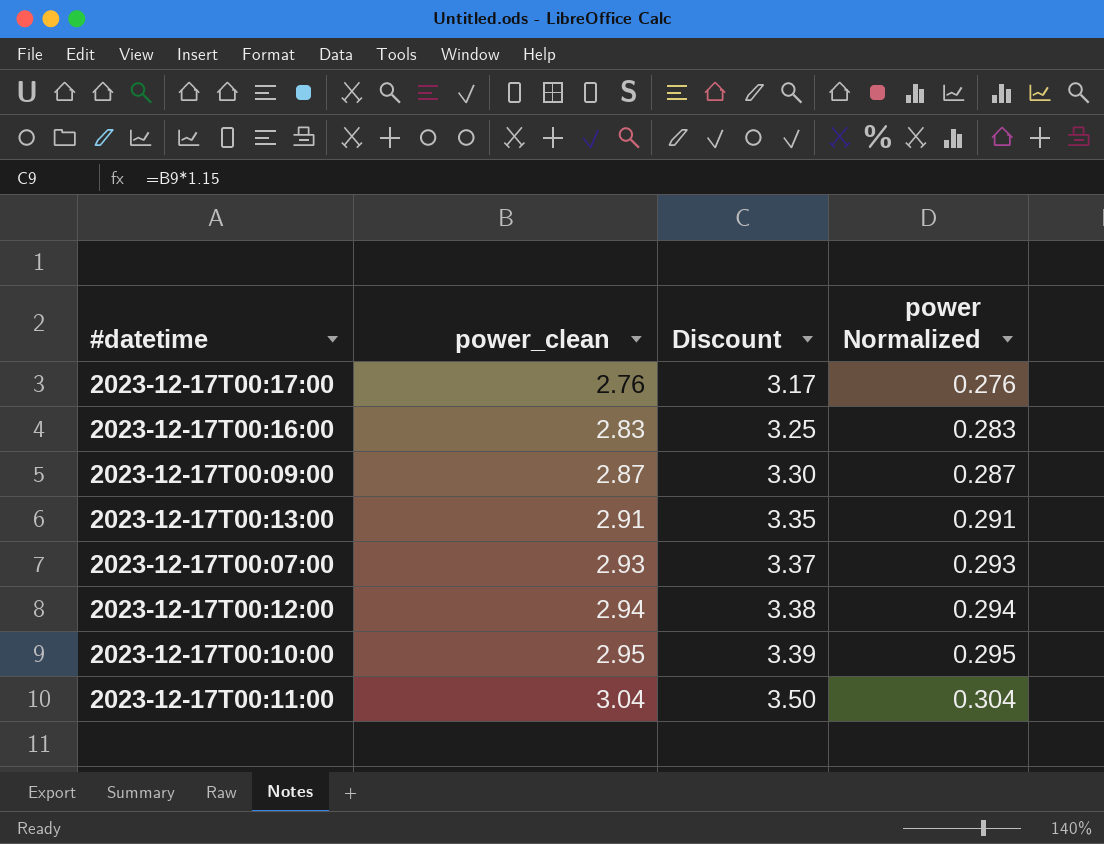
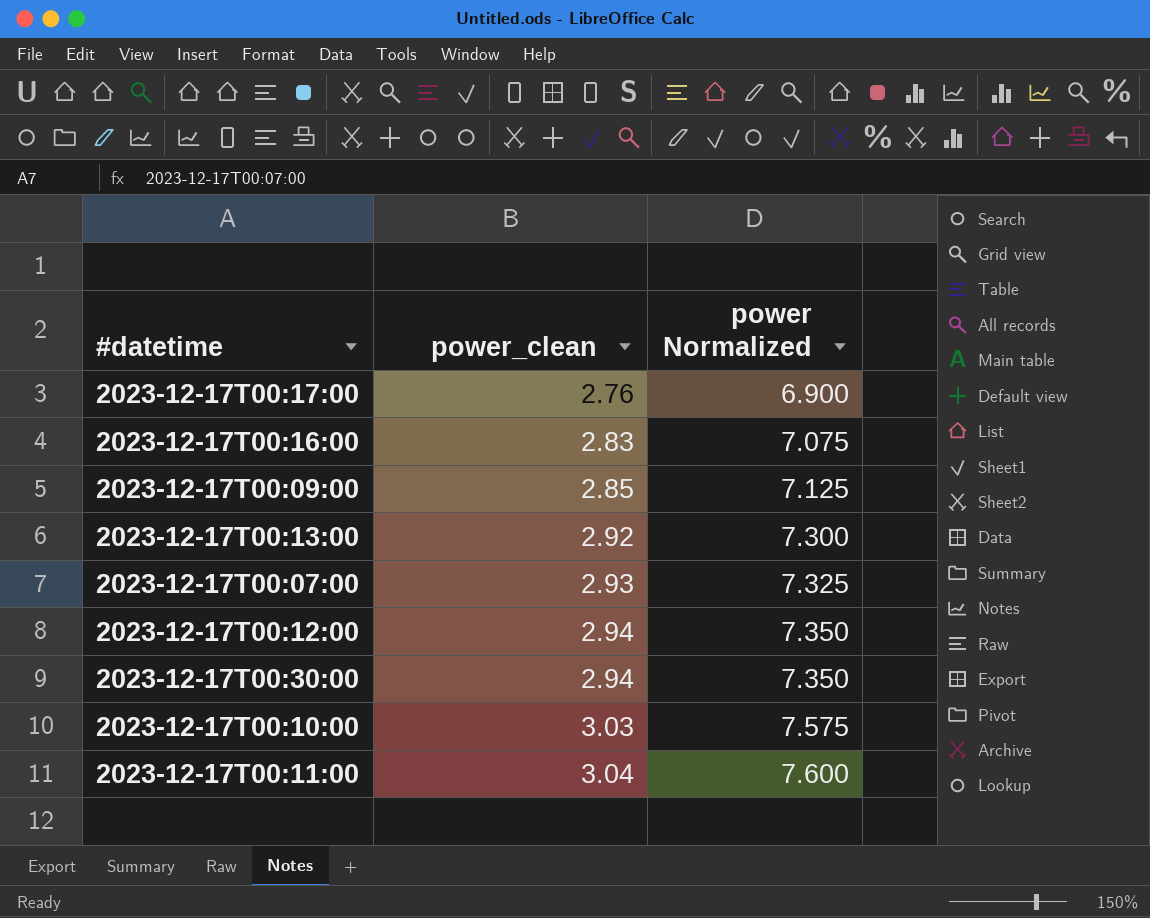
column Discount | formula: [power_clean] * 1.15 -> none
column power Normalized | formula: [power_clean] * 0.1 -> [power_clean] * 2.5
2023-12-17T00:09:00 | power_clean: 2.87 -> 2.85
2023-12-17T00:13:00 | power_clean: 2.91 -> 2.92
row 2023-12-17T00:30:00: none -> 2.94 | 7.350
2023-12-17T00:10:00 | power_clean: 2.95 -> 3.03

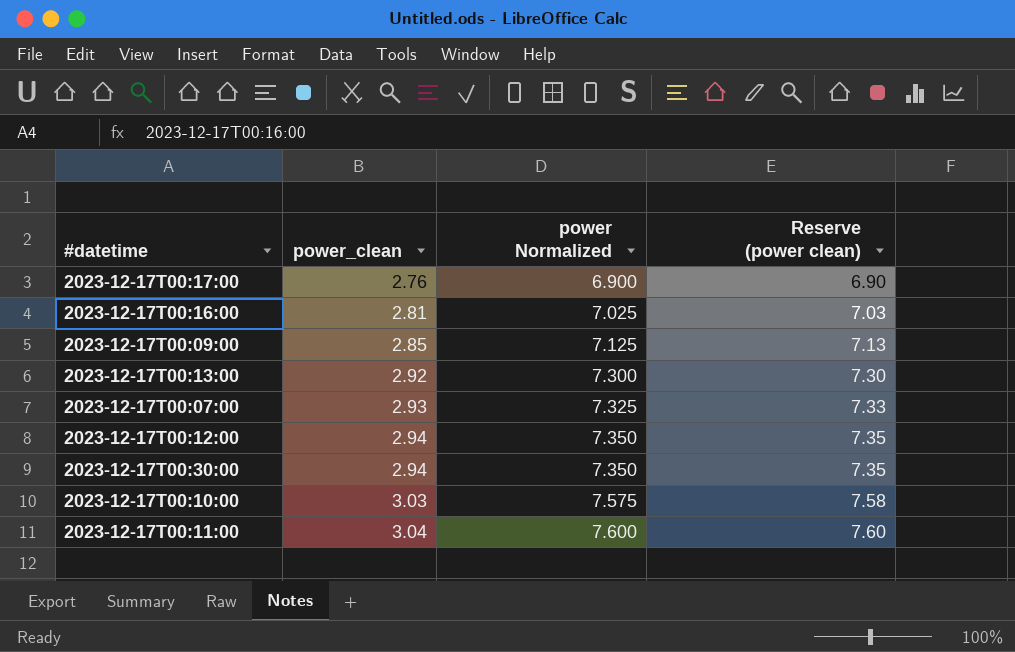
column Reserve (power clean) | formula: none -> [power_clean] * 2.5
2023-12-17T00:16:00 | power_clean: 2.83 -> 2.81
2023-12-17T00:16:00 | power Normalized: 7.075 -> 7.025

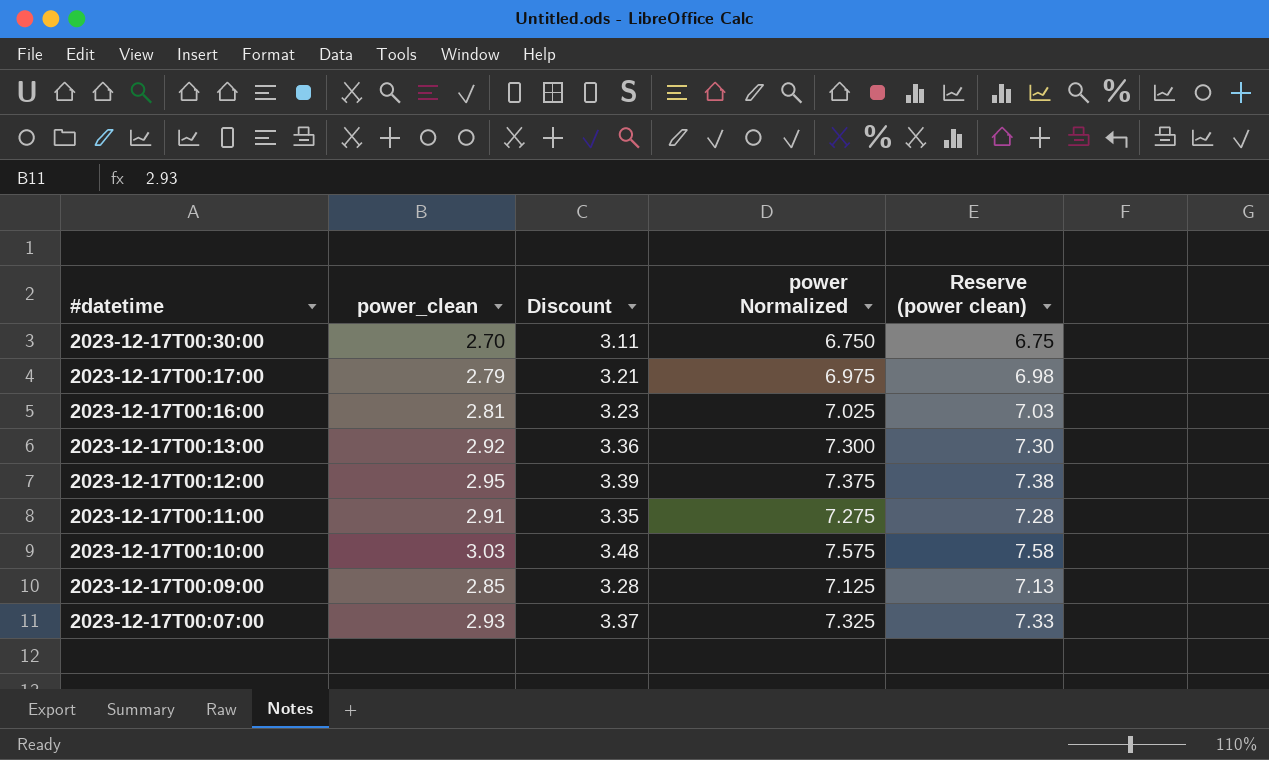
row order: power_clean ascending -> #datetime descending
column Discount | formula: none -> [power_clean] * 1.15
2023-12-17T00:30:00 | power_clean: 2.94 -> 2.70
2023-12-17T00:30:00 | power Normalized: 7.350 -> 6.750
2023-12-17T00:30:00 | Reserve (power clean): 7.35 -> 6.75
2023-12-17T00:17:00 | power_clean: 2.76 -> 2.79
2023-12-17T00:17:00 | power Normalized: 6.900 -> 6.975
2023-12-17T00:17:00 | Reserve (power clean): 6.90 -> 6.98
2023-12-17T00:12:00 | power_clean: 2.94 -> 2.95
2023-12-17T00:12:00 | power Normalized: 7.350 -> 7.375
2023-12-17T00:12:00 | Reserve (power clean): 7.35 -> 7.38
2023-12-17T00:11:00 | power_clean: 3.04 -> 2.91
2023-12-17T00:11:00 | power Normalized: 7.600 -> 7.275
2023-12-17T00:11:00 | Reserve (power clean): 7.60 -> 7.28

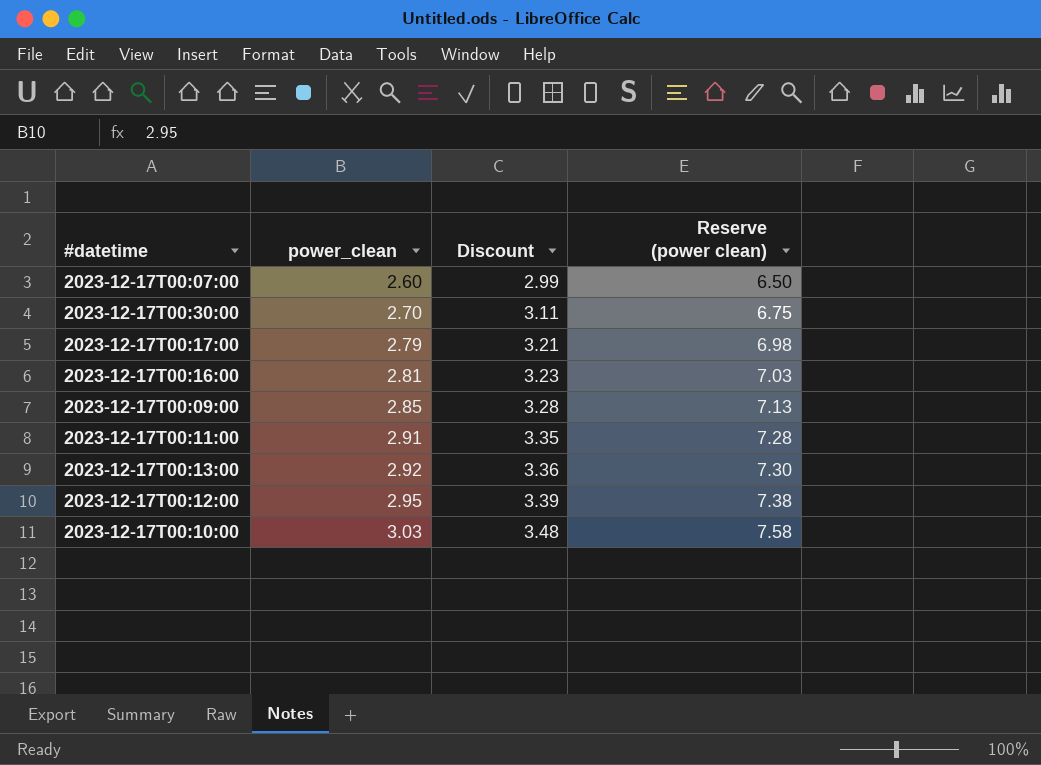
row order: #datetime descending -> power_clean ascending
column power Normalized | formula: [power_clean] * 2.5 -> none
2023-12-17T00:07:00 | power_clean: 2.93 -> 2.60
2023-12-17T00:07:00 | Discount: 3.37 -> 2.99
2023-12-17T00:07:00 | Reserve (power clean): 7.33 -> 6.50

